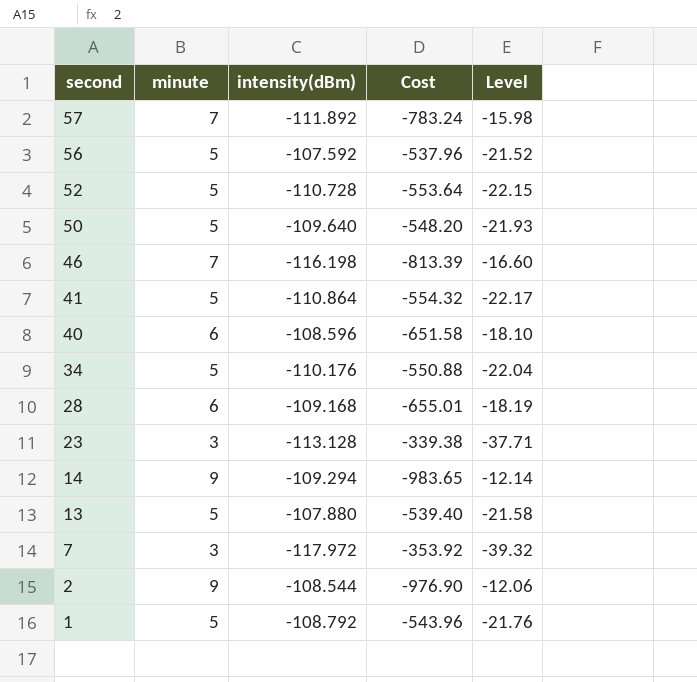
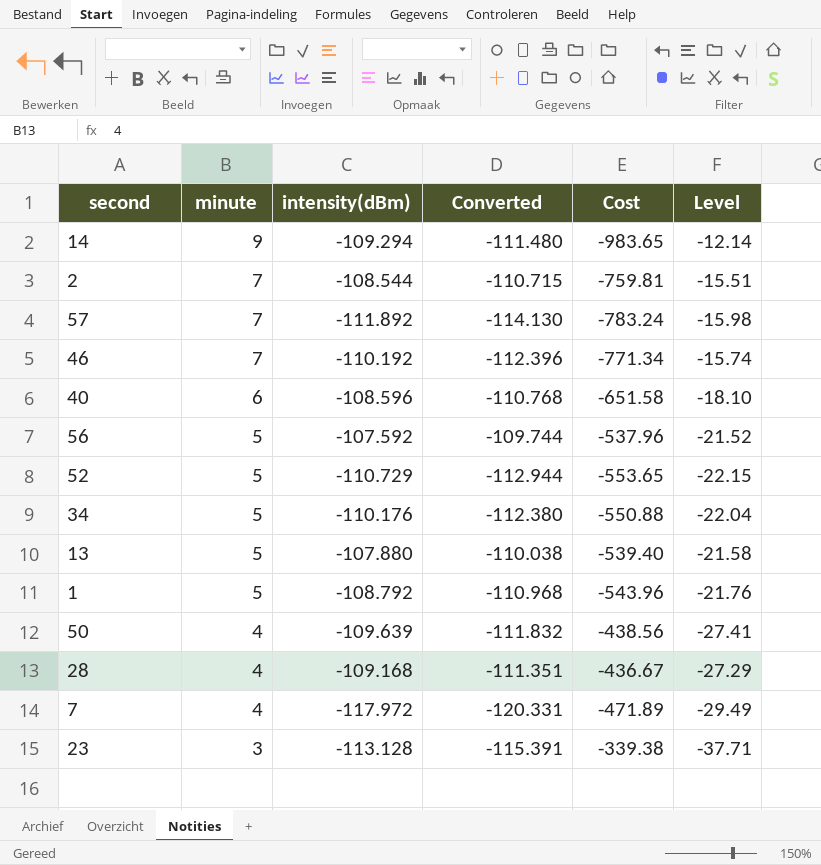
row order: second descending -> minute descending
column Converted | formula: none -> [intensity(dBm)] * 1.02
row 41: 5 | -110.864 | -554.32 | -22.17 -> none
2 | minute: 9 -> 7
2 | Cost: -976.90 -> -759.81
2 | Level: -12.06 -> -15.51
46 | intensity(dBm): -116.198 -> -110.192
46 | Cost: -813.39 -> -771.34
46 | Level: -16.60 -> -15.74
52 | intensity(dBm): -110.728 -> -110.729
52 | Cost: -553.64 -> -553.65
50 | minute: 5 -> 4
50 | intensity(dBm): -109.640 -> -109.639
50 | Cost: -548.20 -> -438.56
50 | Level: -21.93 -> -27.41
28 | minute: 6 -> 4
28 | Cost: -655.01 -> -436.67
28 | Level: -18.19 -> -27.29
7 | minute: 3 -> 4
7 | Cost: -353.92 -> -471.89
7 | Level: -39.32 -> -29.49

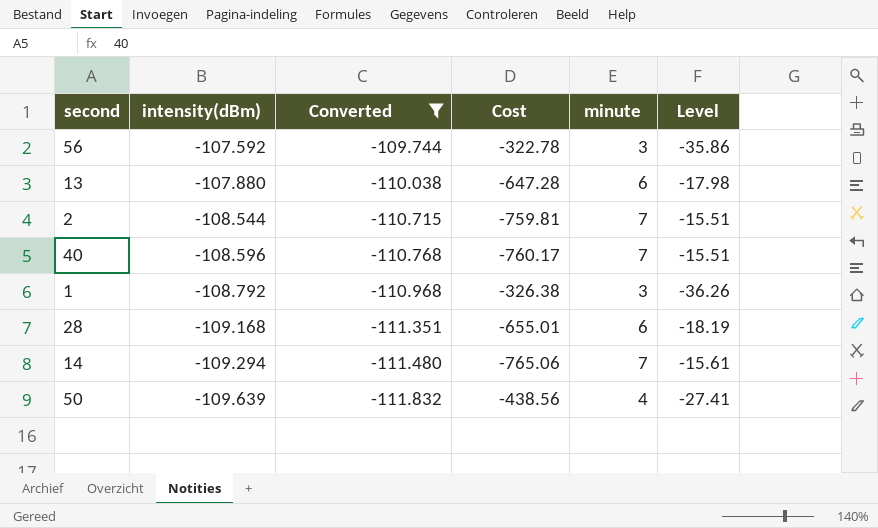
filter: none -> Converted >= -111.832
row order: minute descending -> intensity(dBm) descending
column minute | position: 2 -> 5
56 | Cost: -537.96 -> -322.78
56 | minute: 5 -> 3
56 | Level: -21.52 -> -35.86
13 | Cost: -539.40 -> -647.28
13 | minute: 5 -> 6
13 | Level: -21.58 -> -17.98
40 | Cost: -651.58 -> -760.17
40 | minute: 6 -> 7
40 | Level: -18.10 -> -15.51
1 | Cost: -543.96 -> -326.38
1 | minute: 5 -> 3
1 | Level: -21.76 -> -36.26
28 | Cost: -436.67 -> -655.01
28 | minute: 4 -> 6
28 | Level: -27.29 -> -18.19
14 | Cost: -983.65 -> -765.06
14 | minute: 9 -> 7
14 | Level: -12.14 -> -15.61

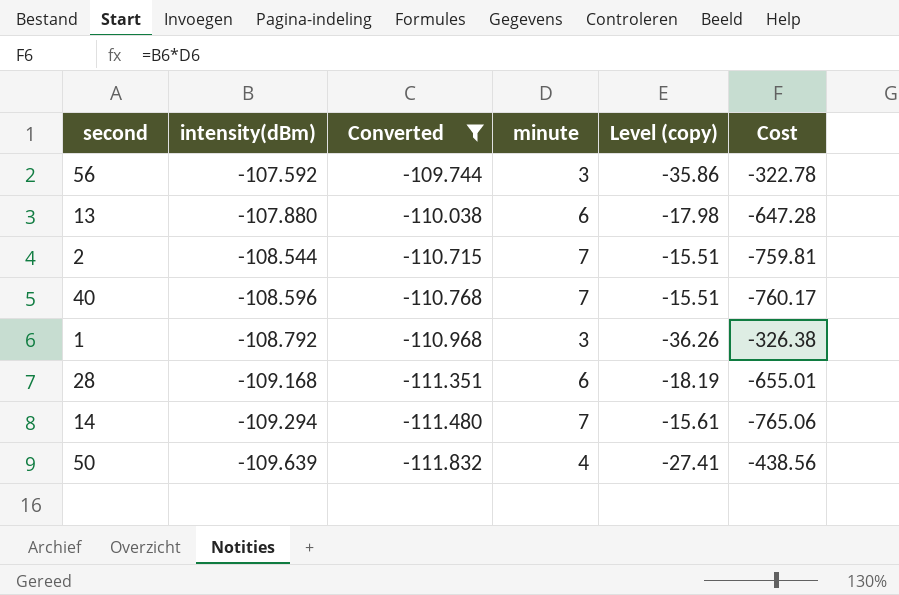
column name: Level -> Level (copy)
column Cost | position: 4 -> 6

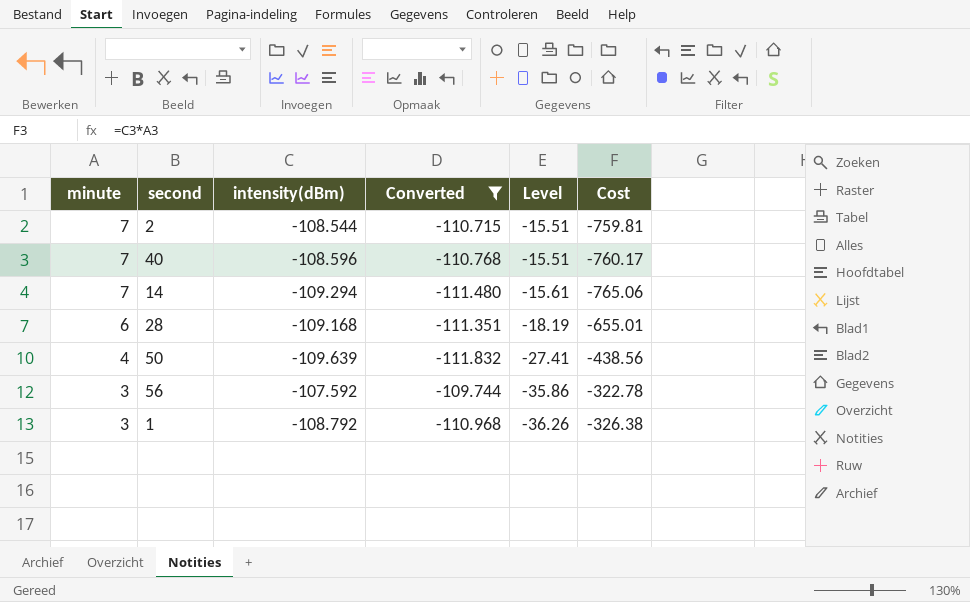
row order: intensity(dBm) descending -> minute descending
column minute | position: 4 -> 1
column name: Level (copy) -> Level
row 13: -107.880 | -110.038 | 6 | -17.98 | -647.28 -> none

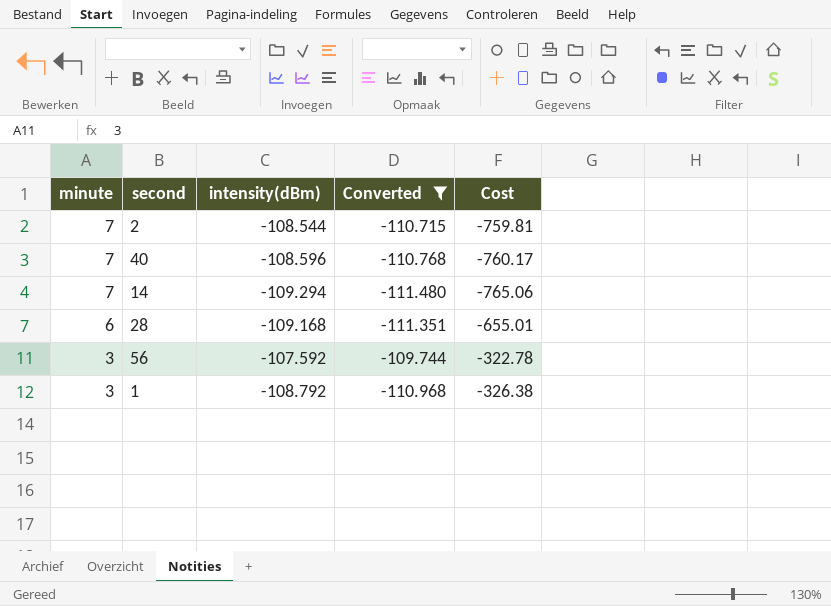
column Level | formula: [intensity(dBm)] / [minute] -> none
row 50: 4 | -109.639 | -111.832 | -27.41 | -438.56 -> none

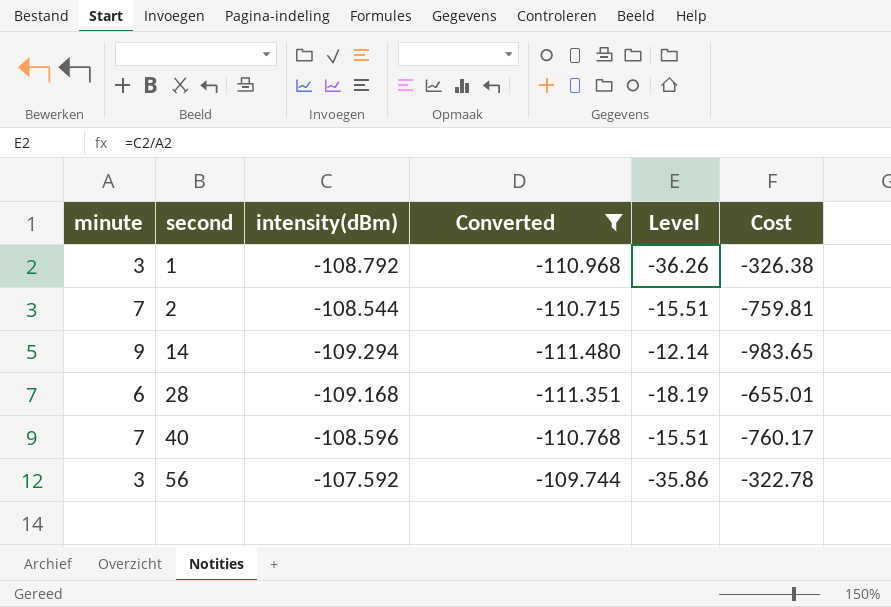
row order: minute descending -> second ascending
column Level | formula: none -> [intensity(dBm)] / [minute]
14 | minute: 7 -> 9
14 | Cost: -765.06 -> -983.65

